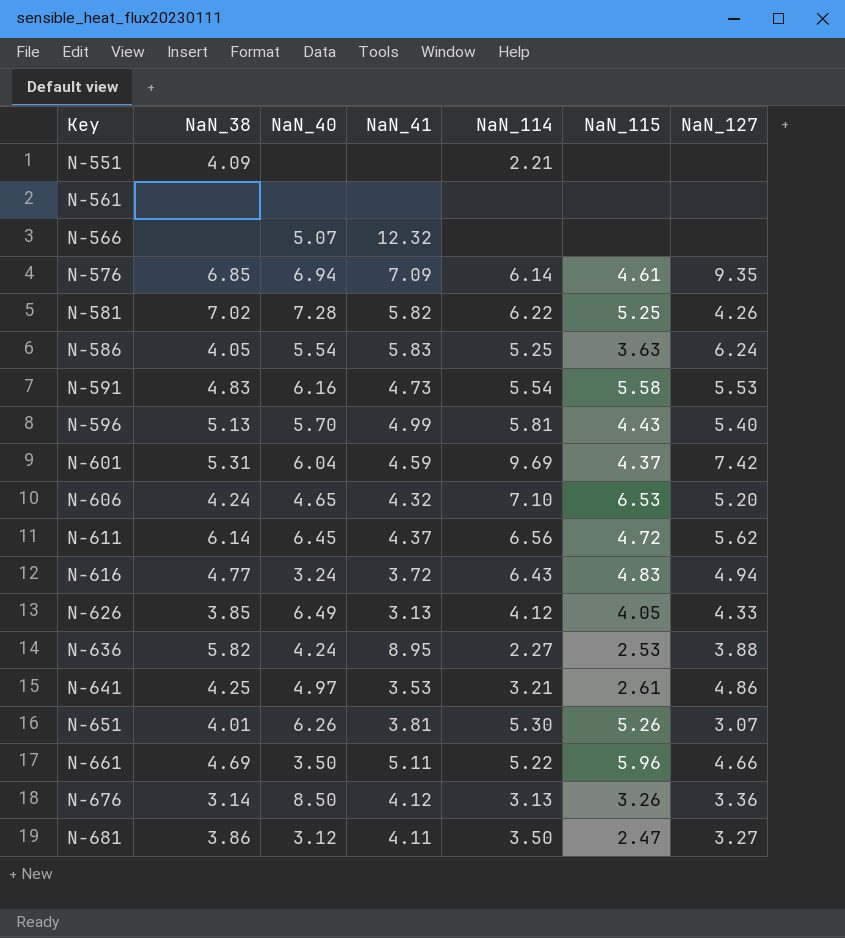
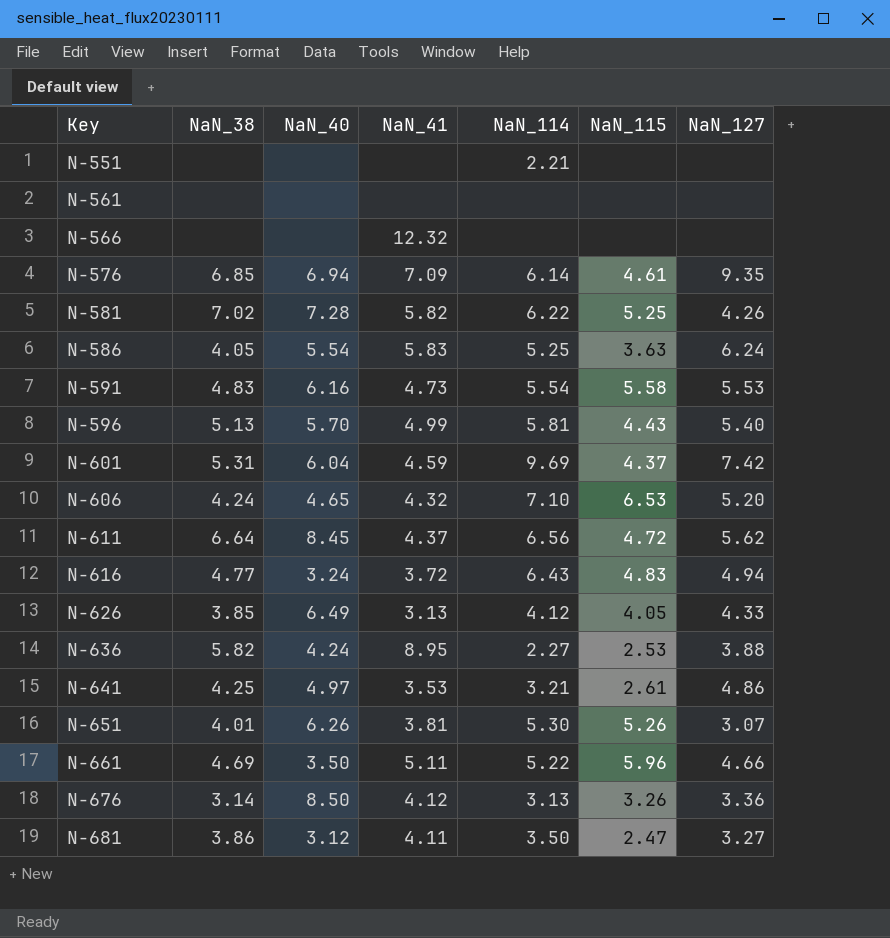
N-551 | NaN_38: 4.09 -> none
N-566 | NaN_40: 5.07 -> none
N-611 | NaN_38: 6.14 -> 6.64
N-611 | NaN_40: 6.45 -> 8.45

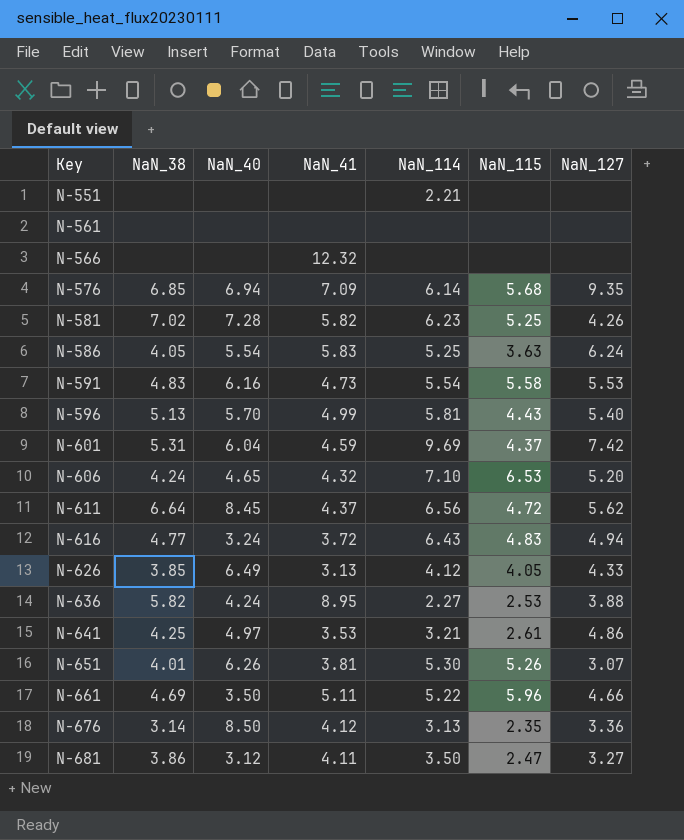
N-576 | NaN_115: 4.61 -> 5.68
N-581 | NaN_114: 6.22 -> 6.23
N-676 | NaN_115: 3.26 -> 2.35

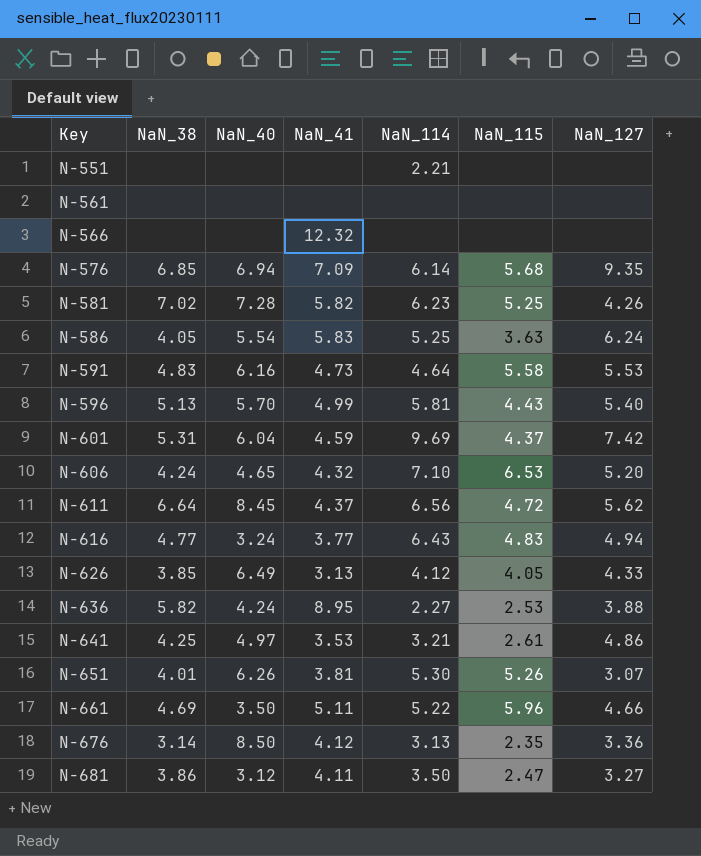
N-591 | NaN_114: 5.54 -> 4.64
N-616 | NaN_41: 3.72 -> 3.77

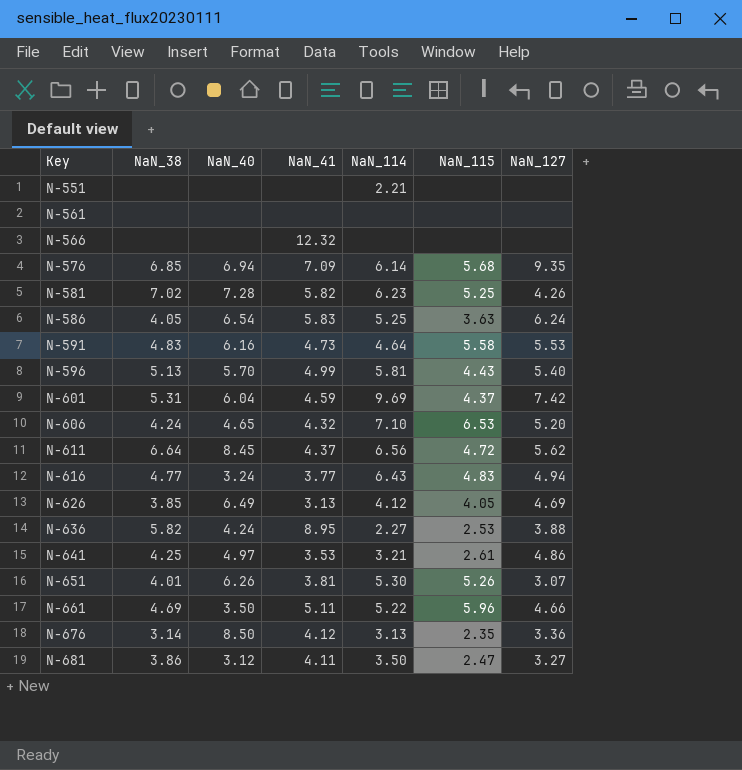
N-586 | NaN_40: 5.54 -> 6.54
N-626 | NaN_127: 4.33 -> 4.69

